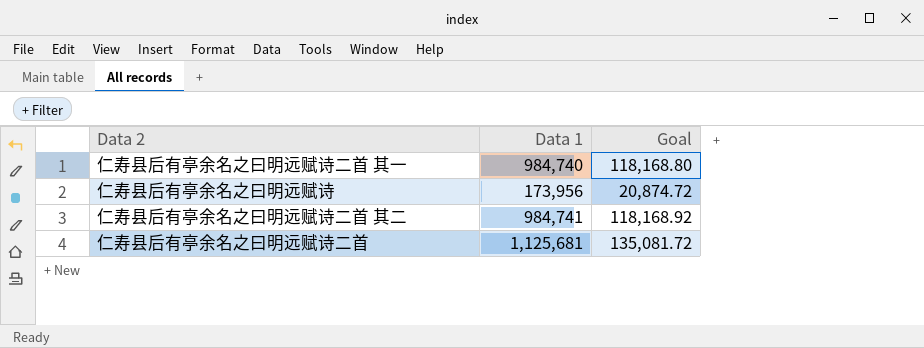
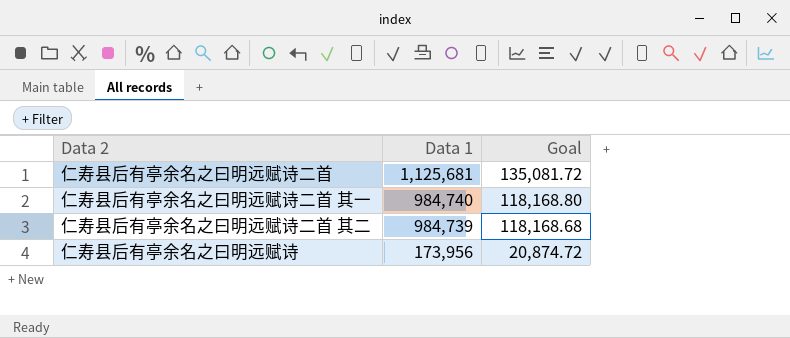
row order: none -> Data 1 descending
仁寿县后有亭余名之曰明远赋诗二首 其二 | Data 1: 984,741 -> 984,739
仁寿县后有亭余名之曰明远赋诗二首 其二 | Goal: 118,168.92 -> 118,168.68

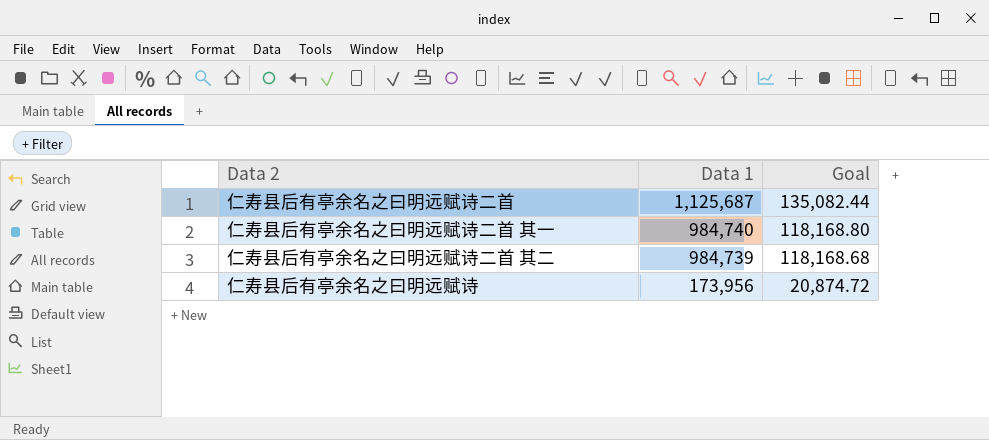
仁寿县后有亭余名之曰明远赋诗二首 | Data 1: 1,125,681 -> 1,125,687
仁寿县后有亭余名之曰明远赋诗二首 | Goal: 135,081.72 -> 135,082.44

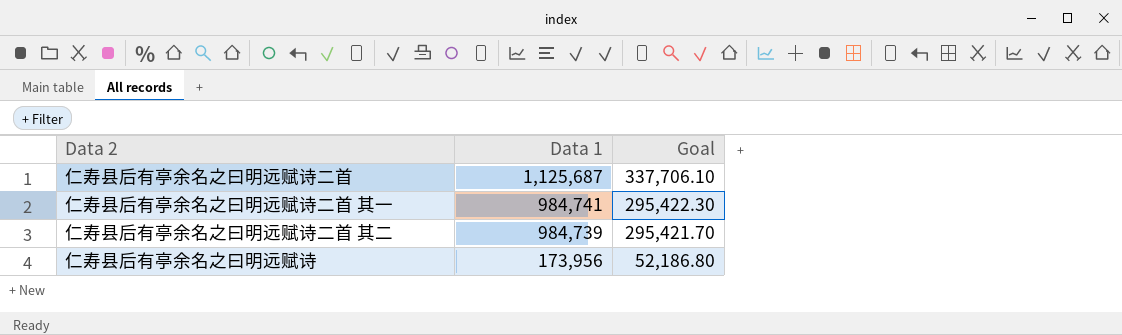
column Goal | formula: [Data 1] * 0.12 -> [Data 1] * 0.3
仁寿县后有亭余名之曰明远赋诗二首 其一 | Data 1: 984,740 -> 984,741

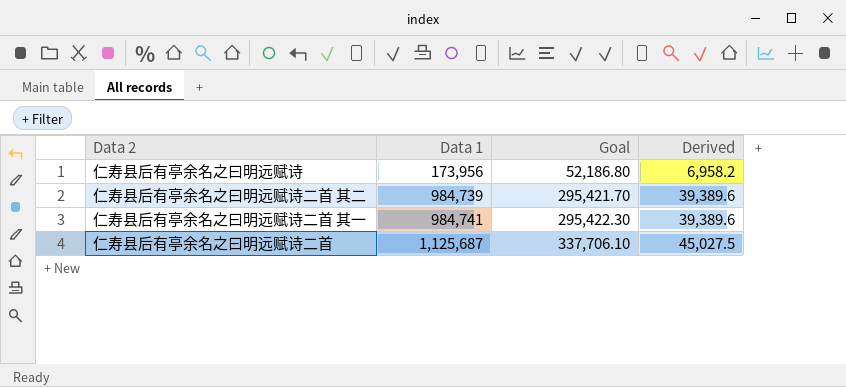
row order: Data 1 descending -> Data 1 ascending
column Derived | formula: none -> [Data 1] * 0.04

